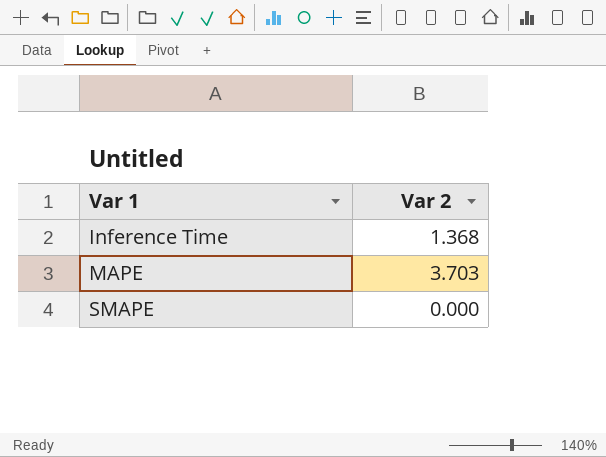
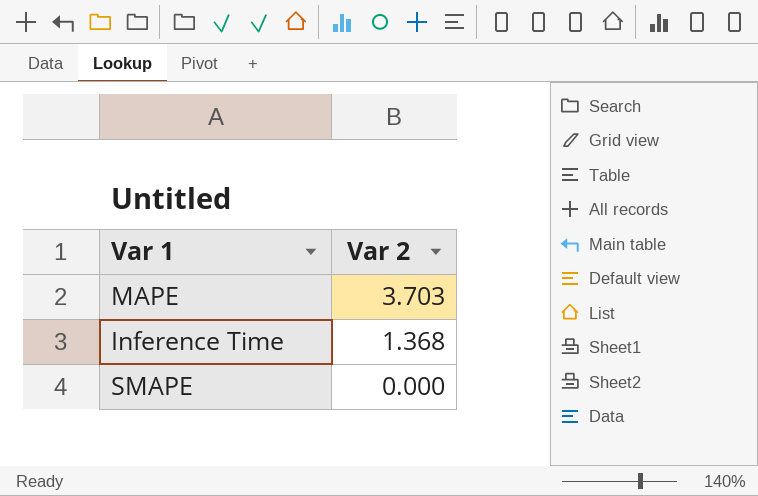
row order: Var 1 ascending -> Var 2 descending

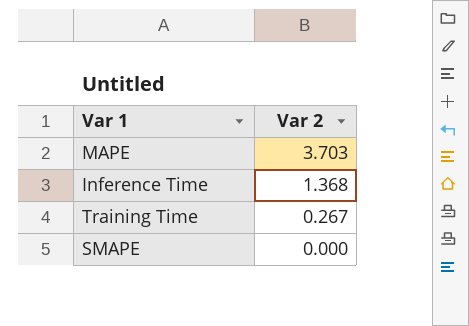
row Training Time: none -> 0.267

